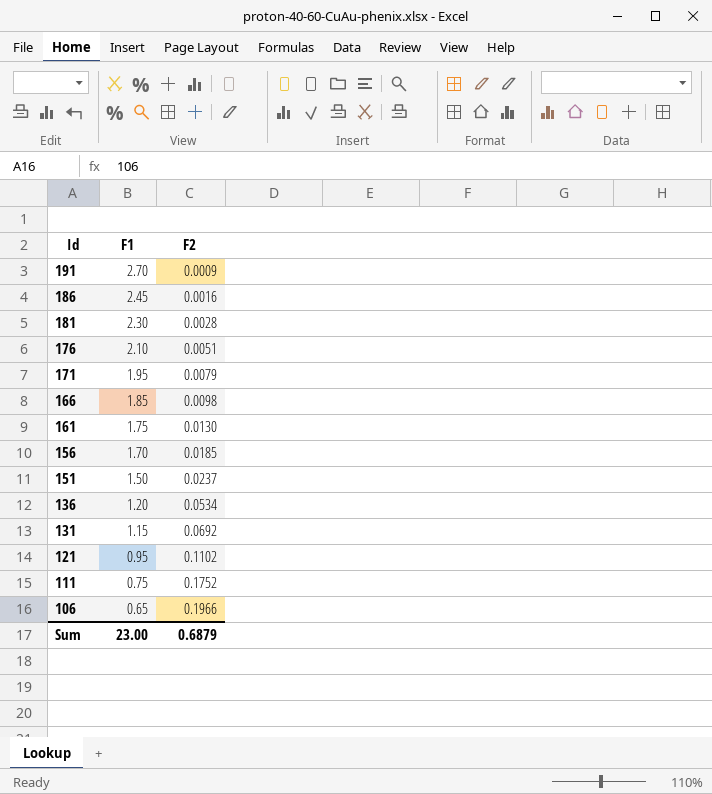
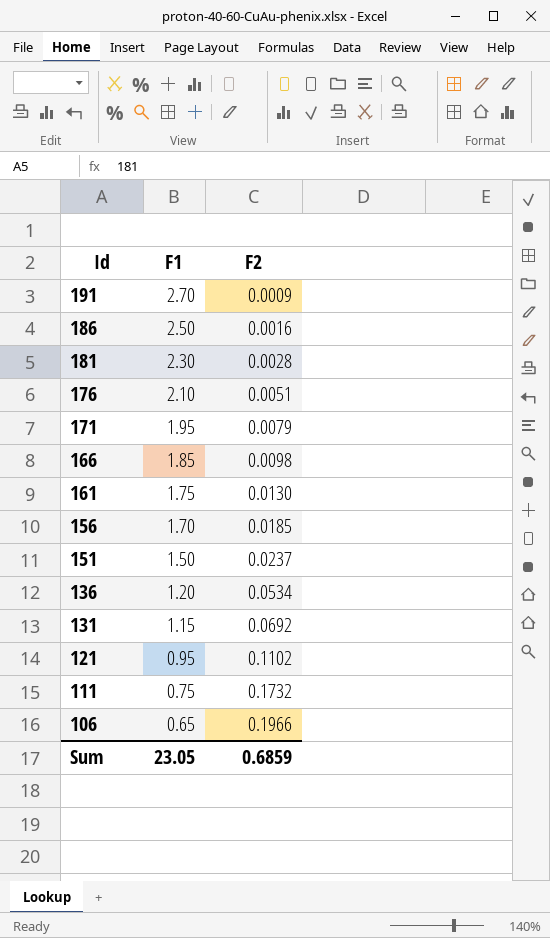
186 | F1: 2.45 -> 2.50
111 | F2: 0.1752 -> 0.1732
Sum | F1: 23.00 -> 23.05
Sum | F2: 0.6879 -> 0.6859

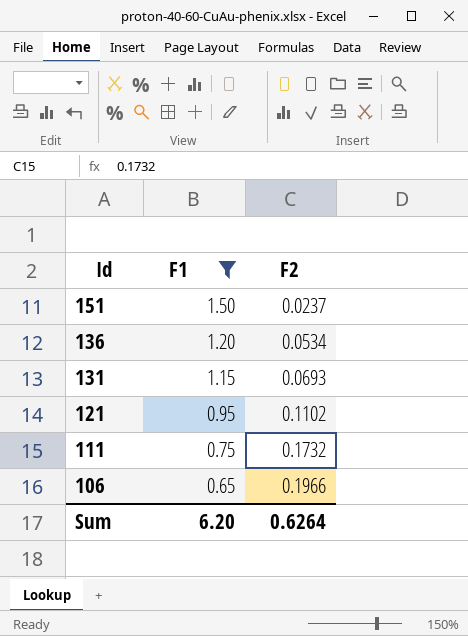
filter: none -> F1 <= 1.50
131 | F2: 0.0692 -> 0.0693
Sum | F1: 23.05 -> 6.20
Sum | F2: 0.6859 -> 0.6264

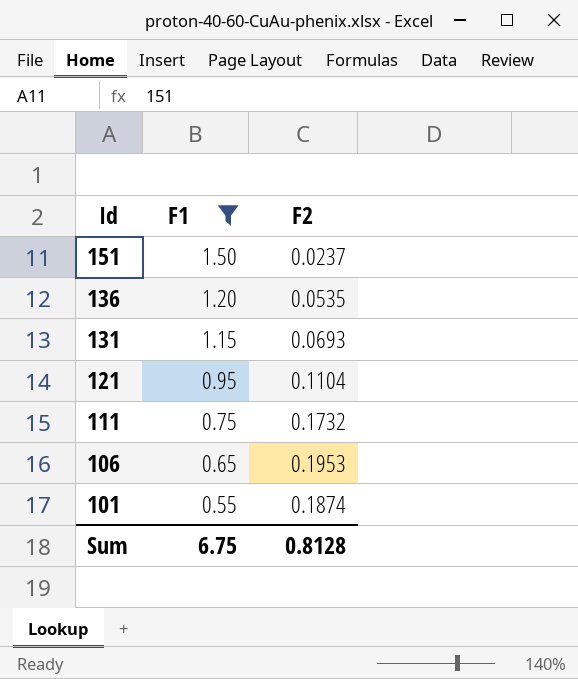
136 | F2: 0.0534 -> 0.0535
121 | F2: 0.1102 -> 0.1104
106 | F2: 0.1966 -> 0.1953
row 101: none -> 0.55 | 0.1874
Sum | F1: 6.20 -> 6.75
Sum | F2: 0.6264 -> 0.8128

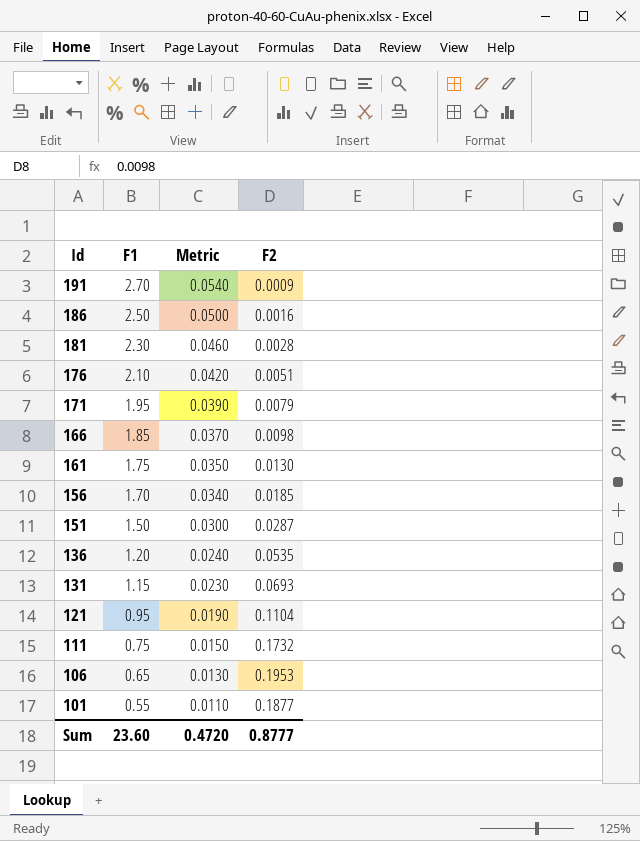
filter: F1 <= 1.50 -> none
column Metric | formula: none -> [F1] * 0.02
151 | F2: 0.0237 -> 0.0287
101 | F2: 0.1874 -> 0.1877
Sum | F1: 6.75 -> 23.60
Sum | F2: 0.8128 -> 0.8777

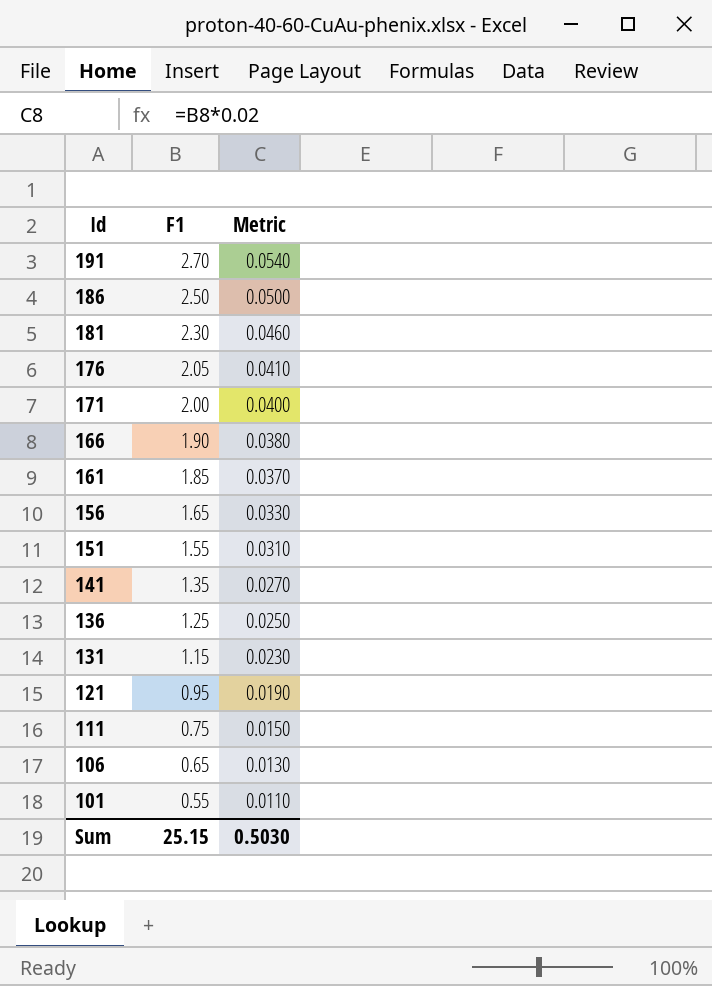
column F2 | position: 4 -> none
176 | F1: 2.10 -> 2.05
176 | Metric: 0.0420 -> 0.0410
171 | F1: 1.95 -> 2.00
171 | Metric: 0.0390 -> 0.0400
166 | F1: 1.85 -> 1.90
166 | Metric: 0.0370 -> 0.0380
161 | F1: 1.75 -> 1.85
161 | Metric: 0.0350 -> 0.0370
156 | F1: 1.70 -> 1.65
156 | Metric: 0.0340 -> 0.0330
151 | F1: 1.50 -> 1.55
151 | Metric: 0.0300 -> 0.0310
row 141: none -> 1.35 | 0.0270
136 | F1: 1.20 -> 1.25
136 | Metric: 0.0240 -> 0.0250
Sum | F1: 23.60 -> 25.15
Sum | Metric: 0.4720 -> 0.5030

